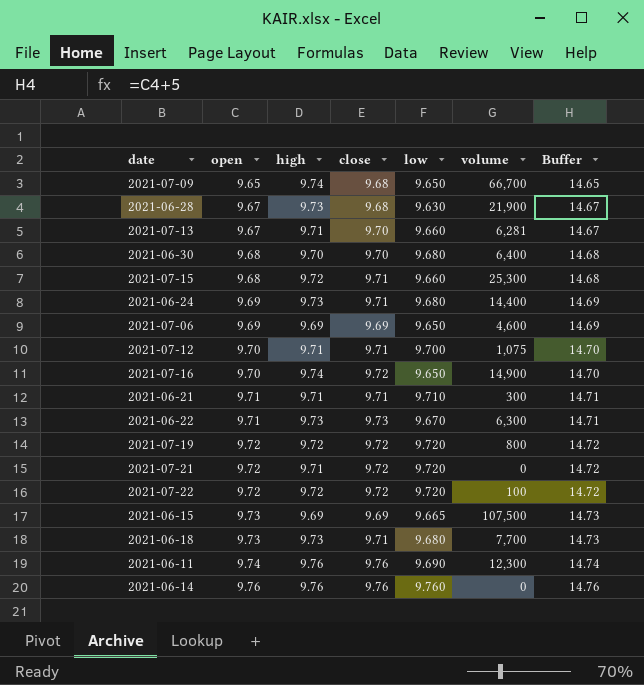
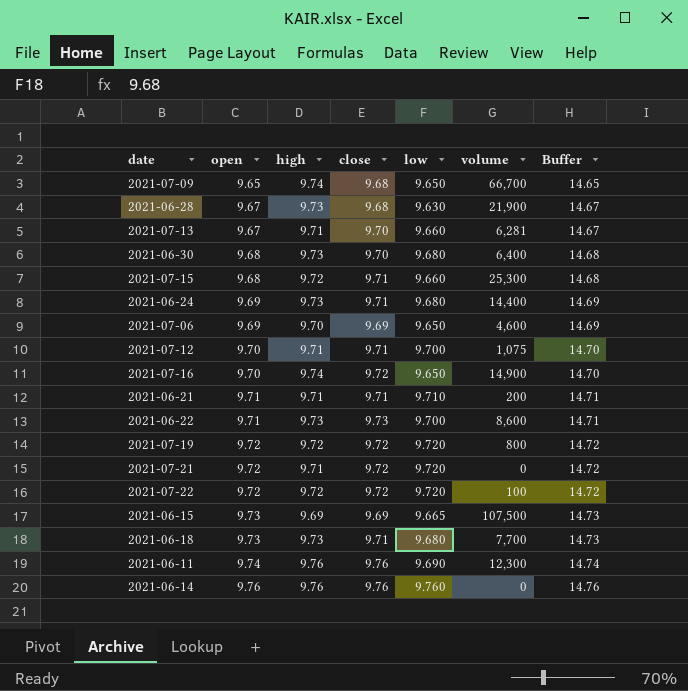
2021-06-30 | high: 9.70 -> 9.73
2021-07-06 | high: 9.69 -> 9.70
2021-06-21 | volume: 300 -> 200
2021-06-22 | low: 9.670 -> 9.700
2021-06-22 | volume: 6,300 -> 8,600

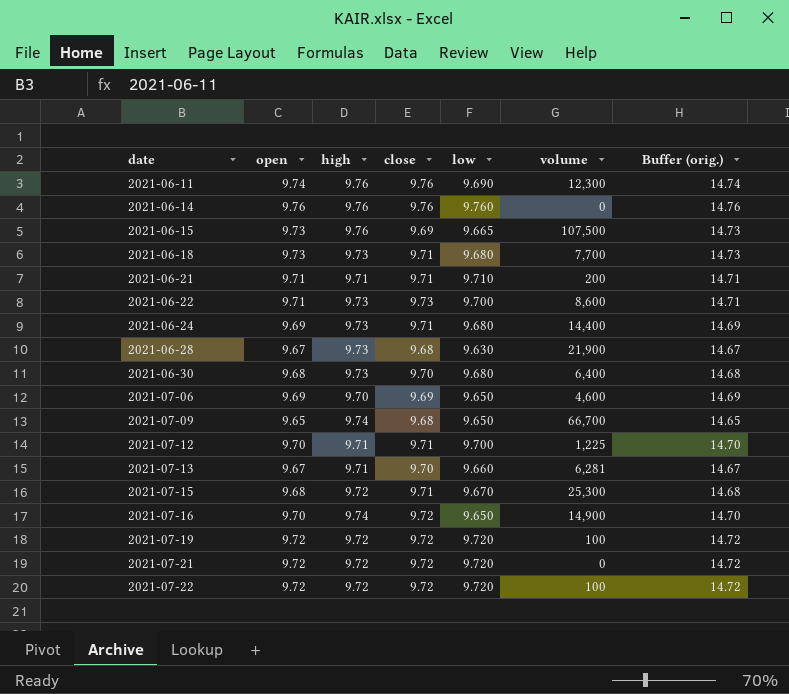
row order: open ascending -> date ascending
column name: Buffer -> Buffer (orig.)
2021-06-15 | high: 9.69 -> 9.76
2021-07-12 | volume: 1,075 -> 1,225
2021-07-15 | low: 9.660 -> 9.670
2021-07-19 | volume: 800 -> 100
2021-07-21 | high: 9.71 -> 9.72

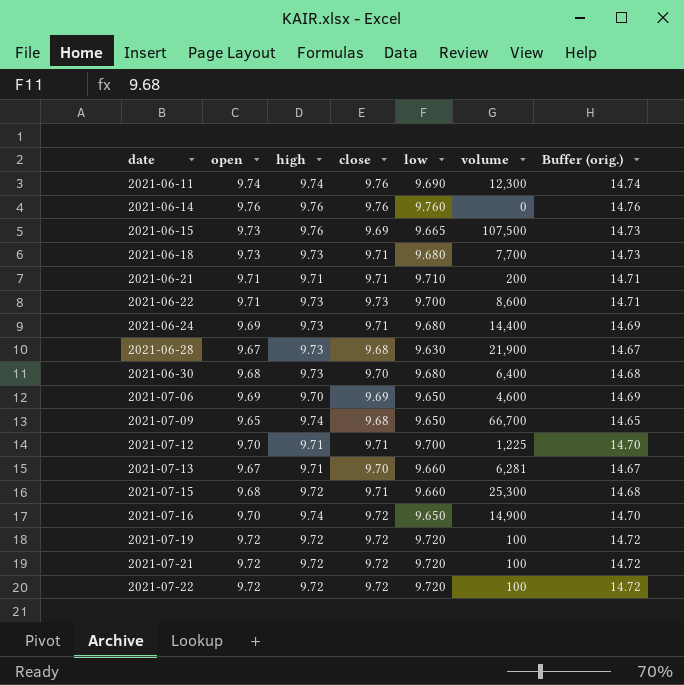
2021-06-11 | high: 9.76 -> 9.74
2021-07-15 | low: 9.670 -> 9.660
2021-07-21 | volume: 0 -> 100

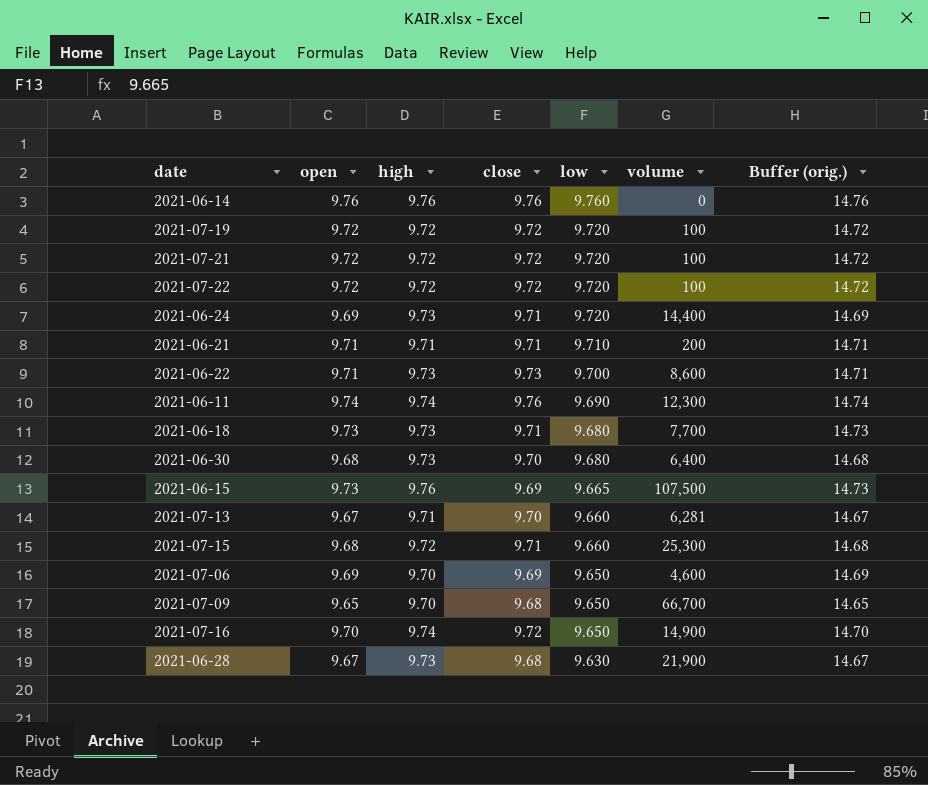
row order: date ascending -> low descending
row 2021-07-12: 9.70 | 9.71 | 9.71 | 9.700 | 1,225 | 14.70 -> none
2021-06-24 | low: 9.680 -> 9.720
2021-07-09 | high: 9.74 -> 9.70

